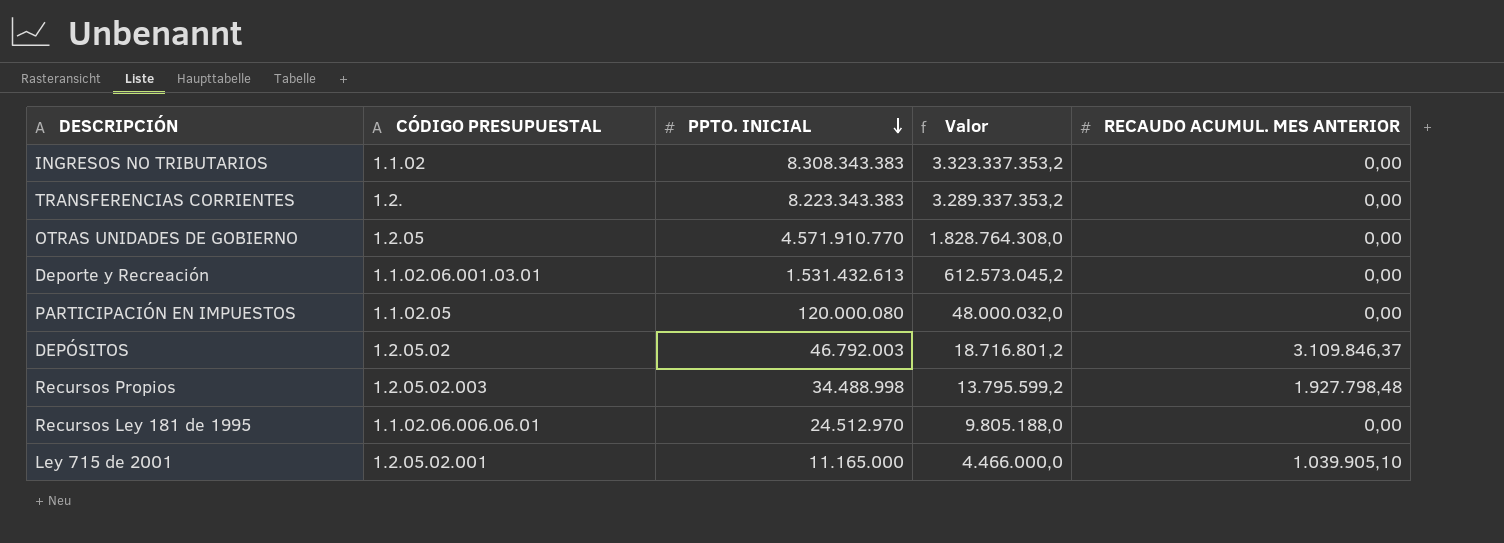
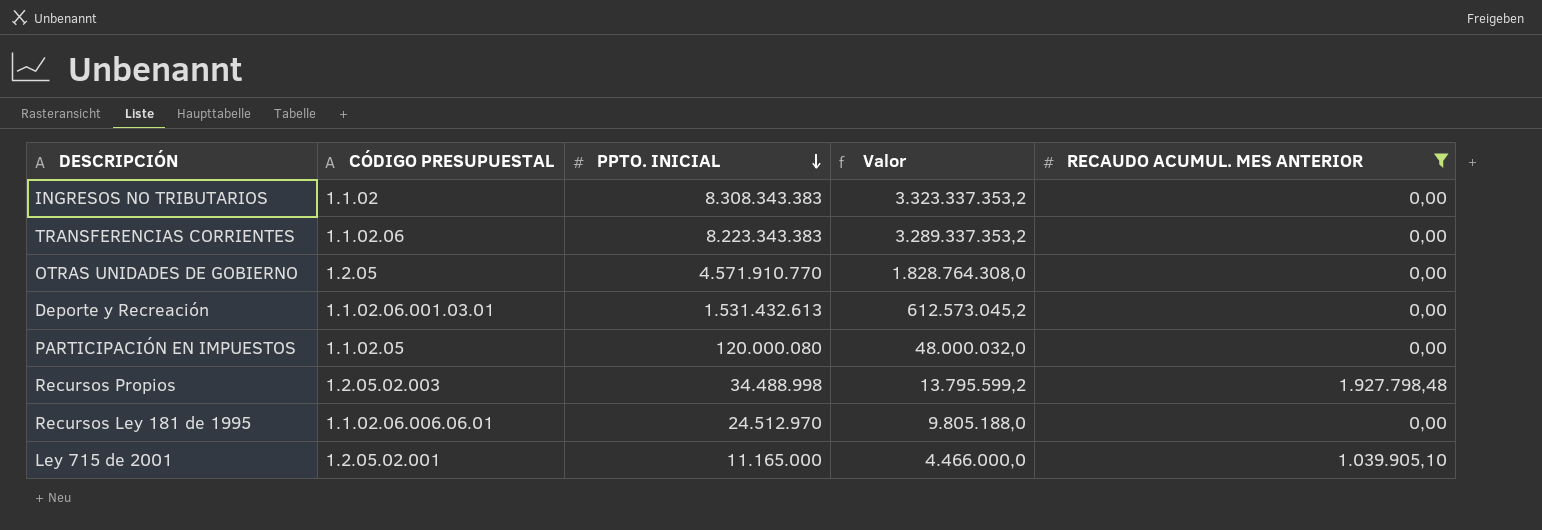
filter: none -> RECAUDO ACUMUL. MES ANTERIOR != 3.109.846,37
TRANSFERENCIAS CORRIENTES | CÓDIGO PRESUPUESTAL: 1.2. -> 1.1.02.06

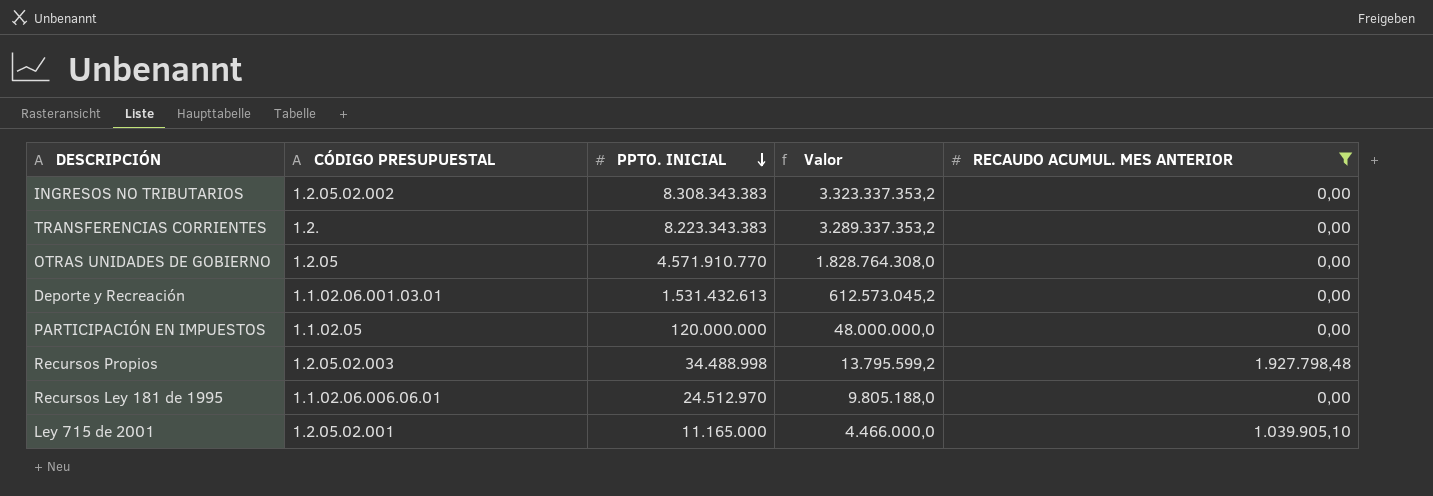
INGRESOS NO TRIBUTARIOS | CÓDIGO PRESUPUESTAL: 1.1.02 -> 1.2.05.02.002
TRANSFERENCIAS CORRIENTES | CÓDIGO PRESUPUESTAL: 1.1.02.06 -> 1.2.
PARTICIPACIÓN EN IMPUESTOS | PPTO. INICIAL: 120.000.080 -> 120.000.000
PARTICIPACIÓN EN IMPUESTOS | Valor: 48.000.032,0 -> 48.000.000,0

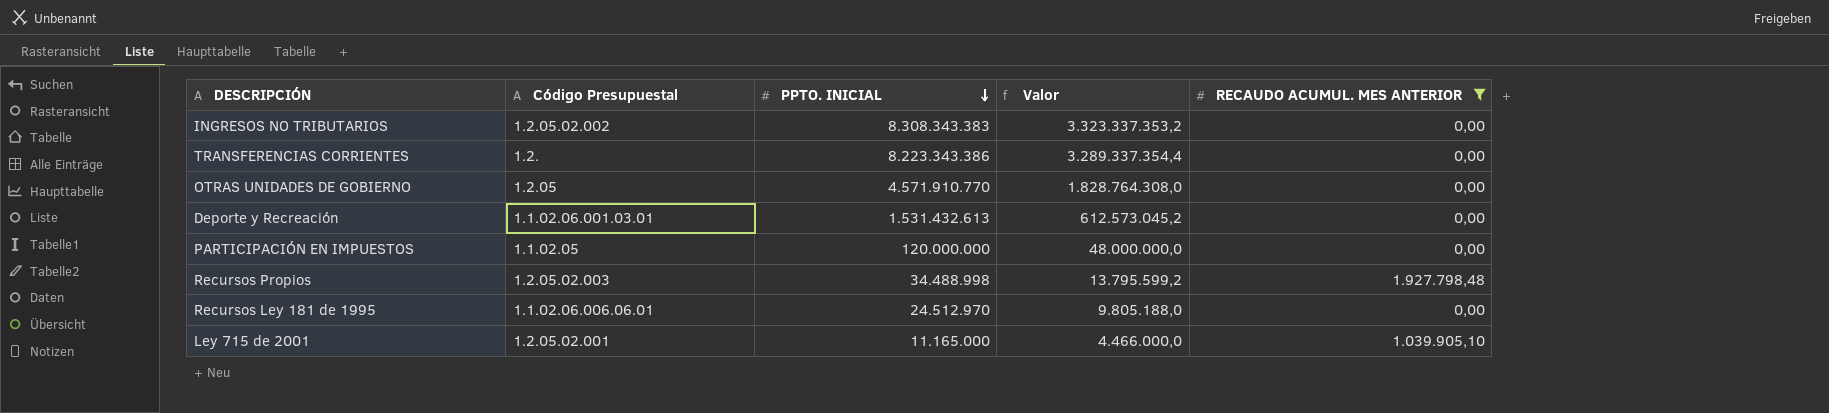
column name: CÓDIGO PRESUPUESTAL -> Código Presupuestal
TRANSFERENCIAS CORRIENTES | PPTO. INICIAL: 8.223.343.383 -> 8.223.343.386
TRANSFERENCIAS CORRIENTES | Valor: 3.289.337.353,2 -> 3.289.337.354,4

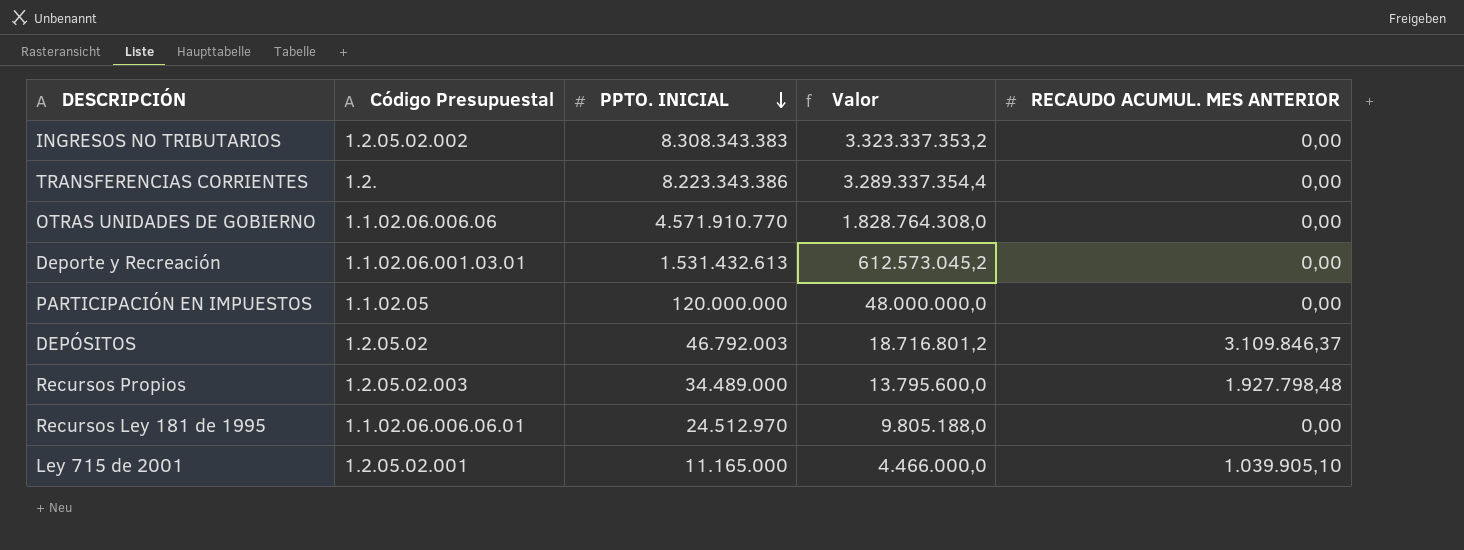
filter: RECAUDO ACUMUL. MES ANTERIOR != 3.109.846,37 -> none
OTRAS UNIDADES DE GOBIERNO | Código Presupuestal: 1.2.05 -> 1.1.02.06.006.06
Recursos Propios | PPTO. INICIAL: 34.488.998 -> 34.489.000
Recursos Propios | Valor: 13.795.599,2 -> 13.795.600,0

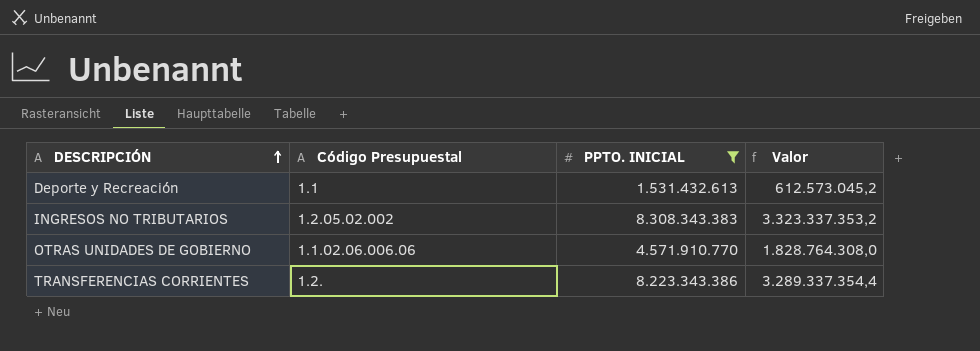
filter: none -> PPTO. INICIAL >= 1.531.432.613
row order: PPTO. INICIAL descending -> DESCRIPCIÓN ascending
column RECAUDO ACUMUL. MES ANTERIOR | position: 5 -> none
Deporte y Recreación | Código Presupuestal: 1.1.02.06.001.03.01 -> 1.1

